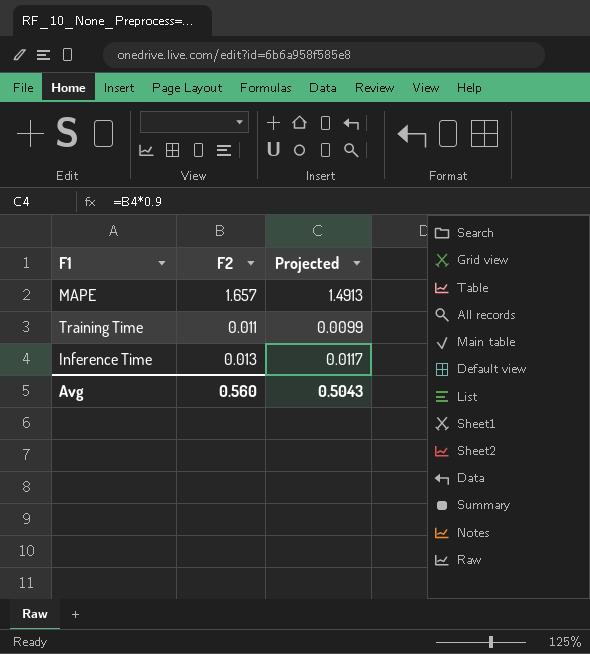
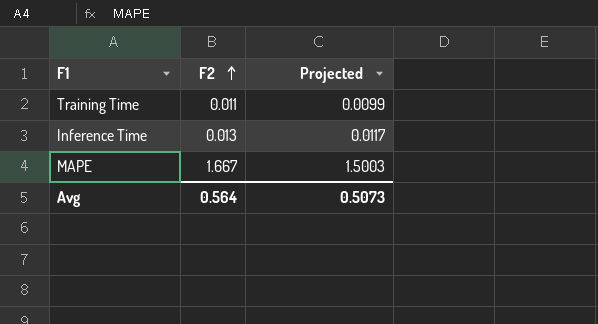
row order: none -> F2 ascending
MAPE | F2: 1.657 -> 1.667
MAPE | Projected: 1.4913 -> 1.5003
Avg | F2: 0.560 -> 0.564
Avg | Projected: 0.5043 -> 0.5073

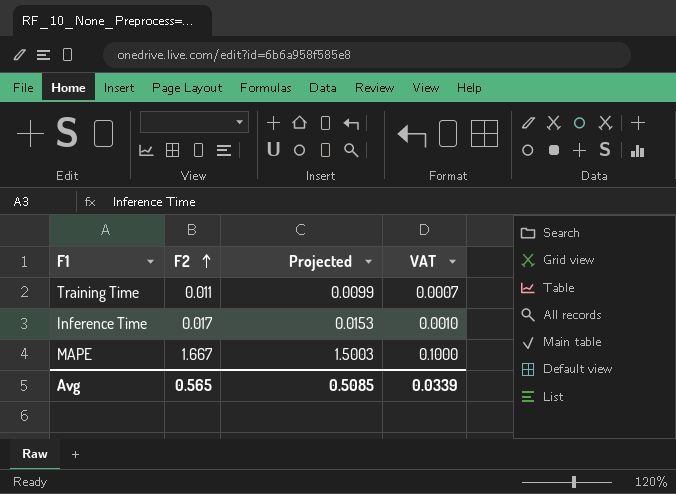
column VAT | formula: none -> [F2] * 0.06
Inference Time | F2: 0.013 -> 0.017
Inference Time | Projected: 0.0117 -> 0.0153
Avg | F2: 0.564 -> 0.565
Avg | Projected: 0.5073 -> 0.5085

